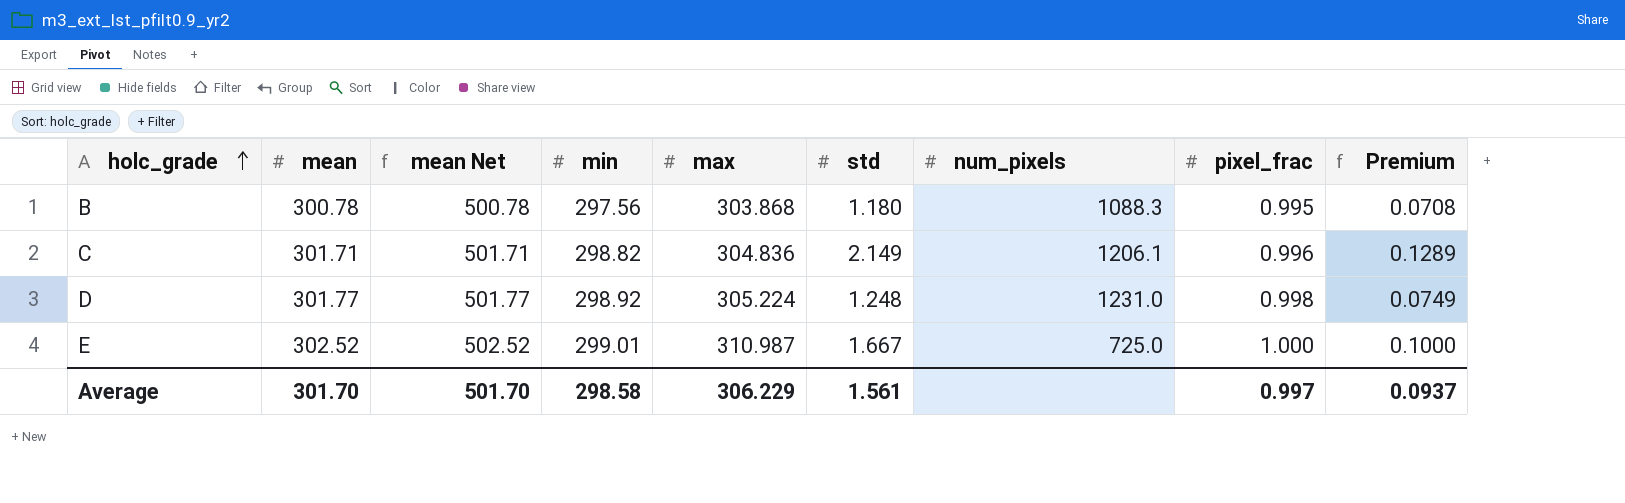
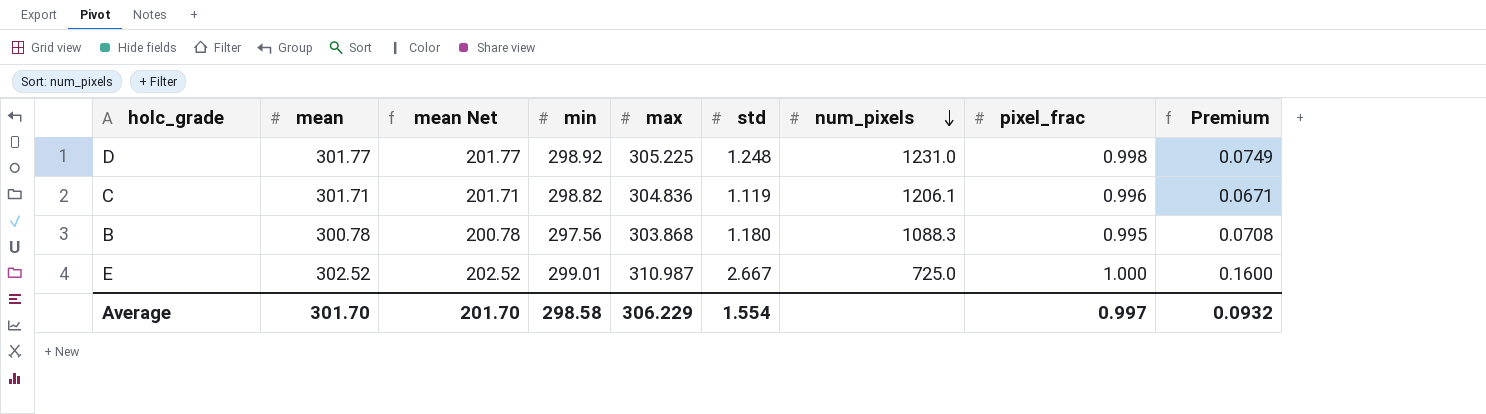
row order: holc_grade ascending -> num_pixels descending
column mean Net | formula: [mean] + 200 -> [mean] - 100
D | max: 305.224 -> 305.225
C | std: 2.149 -> 1.119
C | Premium: 0.1289 -> 0.0671
E | std: 1.667 -> 2.667
E | Premium: 0.1000 -> 0.1600
Average | mean Net: 501.70 -> 201.70
Average | std: 1.561 -> 1.554
Average | Premium: 0.0937 -> 0.0932

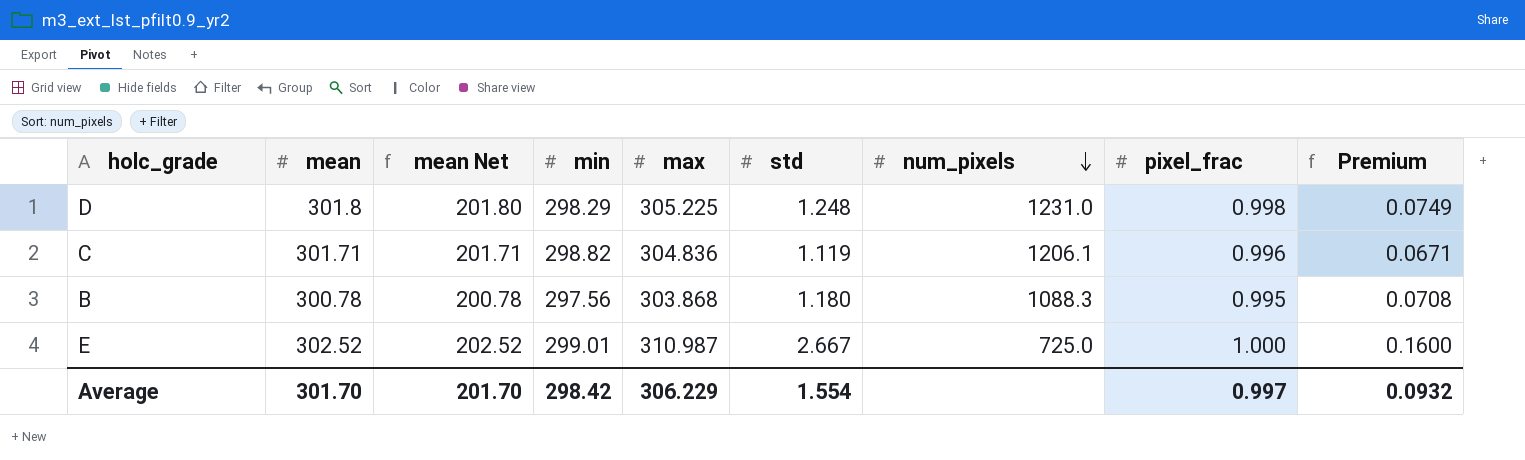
D | mean: 301.77 -> 301.8
D | mean Net: 201.77 -> 201.80
D | min: 298.92 -> 298.29
Average | min: 298.58 -> 298.42

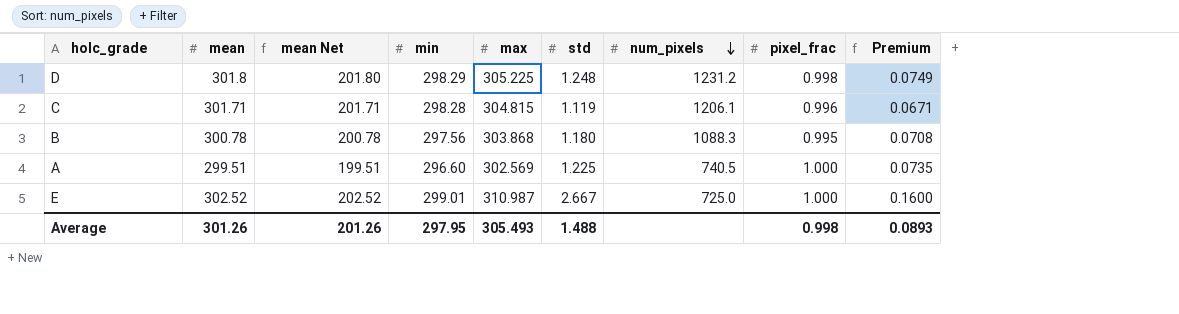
D | num_pixels: 1231.0 -> 1231.2
C | min: 298.82 -> 298.28
C | max: 304.836 -> 304.815
row A: none -> 299.51 | 199.51 | 296.60 | 302.569 | 1.225 | 740.5 | 1.000 | 0.0735
Average | mean: 301.70 -> 301.26
Average | mean Net: 201.70 -> 201.26
Average | min: 298.42 -> 297.95
Average | max: 306.229 -> 305.493
Average | std: 1.554 -> 1.488
Average | pixel_frac: 0.997 -> 0.998
Average | Premium: 0.0932 -> 0.0893

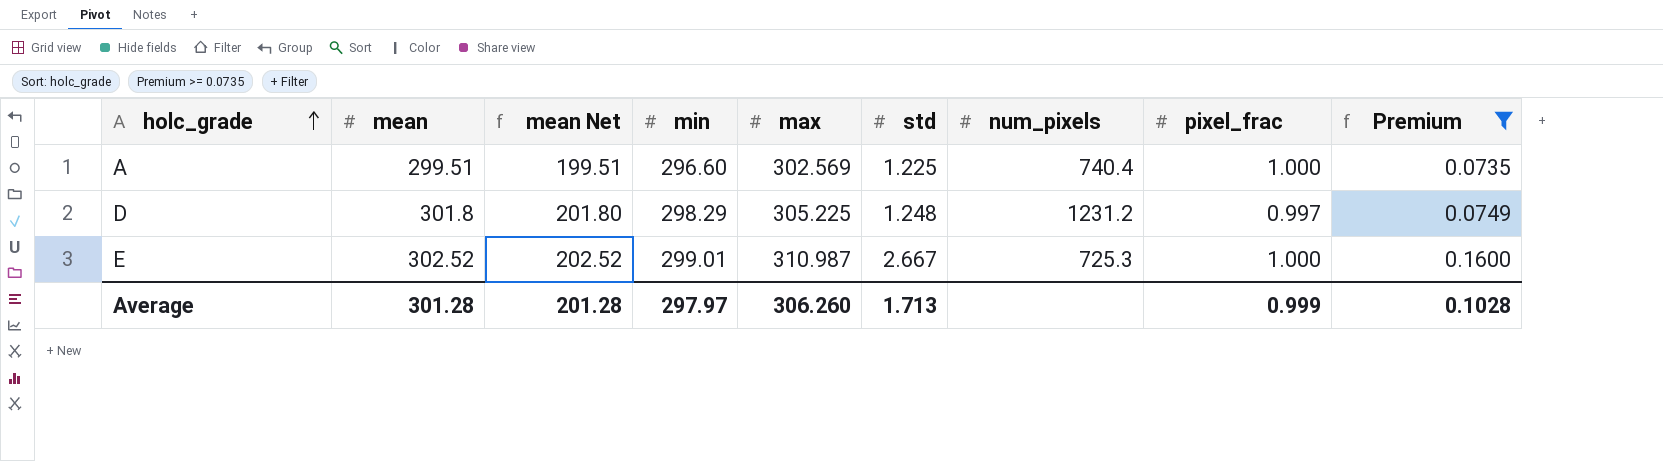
filter: none -> Premium >= 0.0735
row order: num_pixels descending -> holc_grade ascending
A | num_pixels: 740.5 -> 740.4
D | pixel_frac: 0.998 -> 0.997
E | num_pixels: 725.0 -> 725.3
Average | mean: 301.26 -> 301.28
Average | mean Net: 201.26 -> 201.28
Average | min: 297.95 -> 297.97
Average | max: 305.493 -> 306.260
Average | std: 1.488 -> 1.713
Average | pixel_frac: 0.998 -> 0.999
Average | Premium: 0.0893 -> 0.1028

